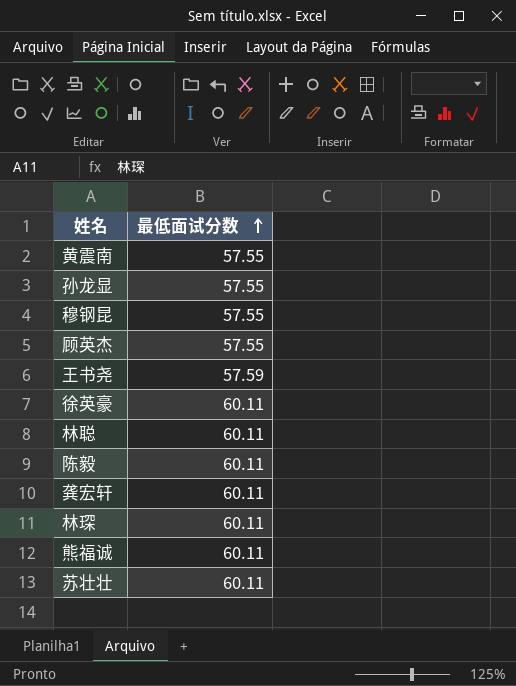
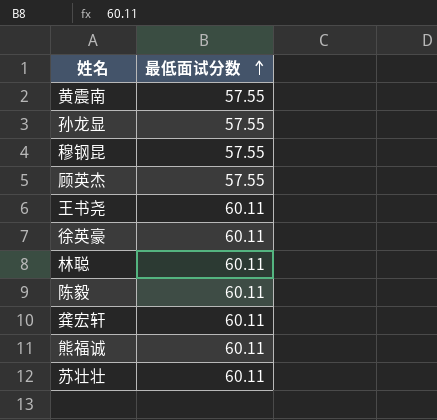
row 林琛: 60.11 -> none
王书尧 | 最低面试分数: 57.59 -> 60.11

